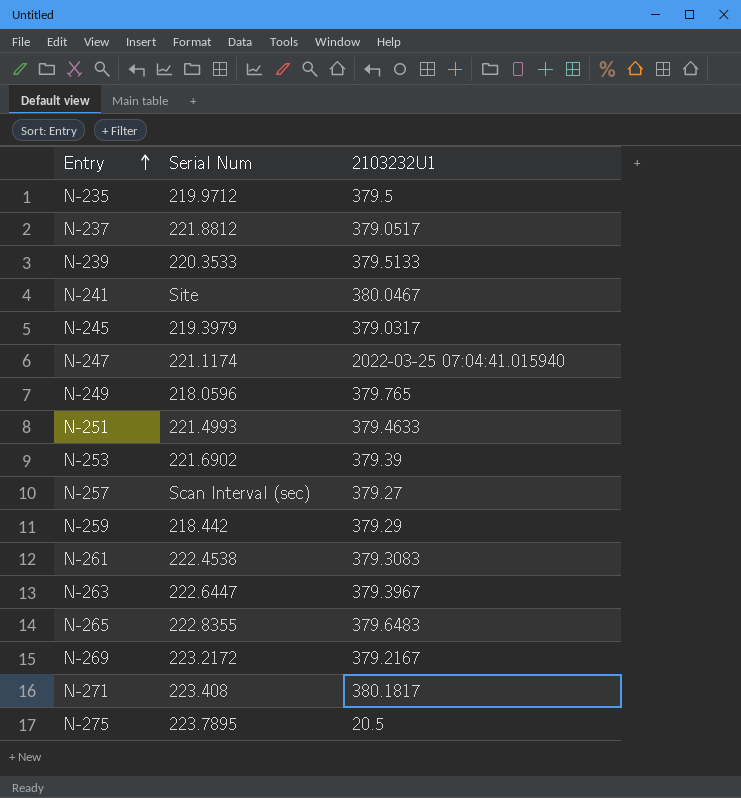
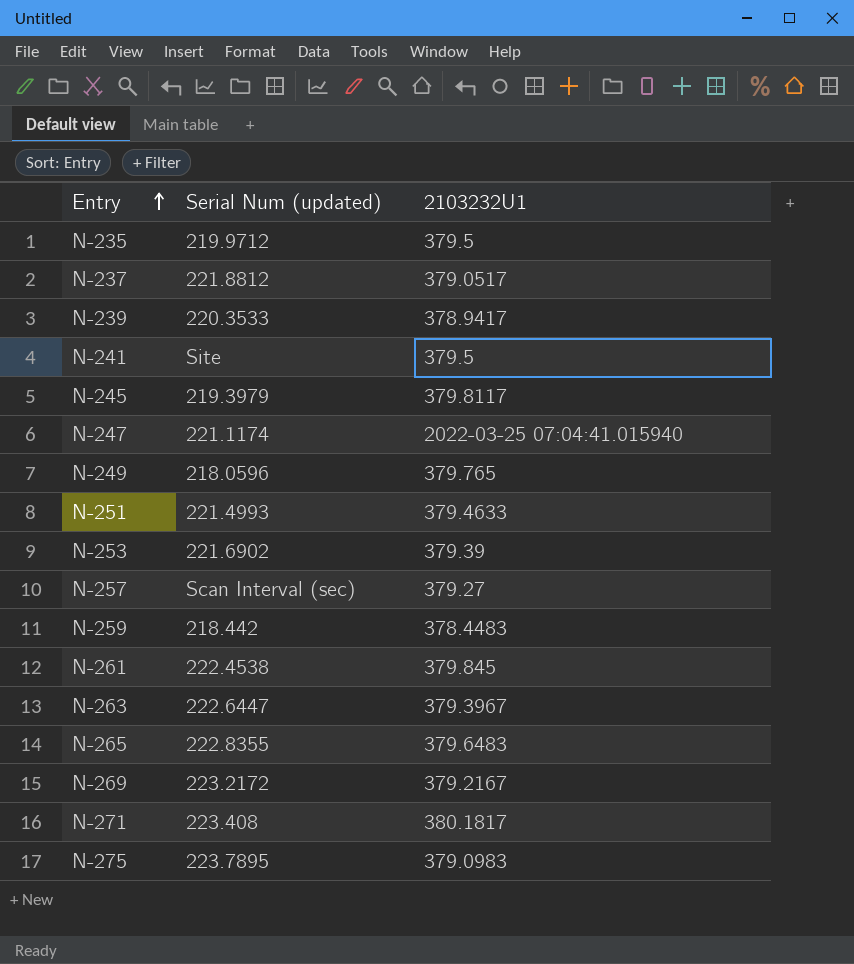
column name: Serial Num -> Serial Num (updated)
N-239 | 2103232U1: 379.5133 -> 378.9417
N-241 | 2103232U1: 380.0467 -> 379.5
N-245 | 2103232U1: 379.0317 -> 379.8117
N-259 | 2103232U1: 379.29 -> 378.4483
N-261 | 2103232U1: 379.3083 -> 379.845
N-275 | 2103232U1: 20.5 -> 379.0983

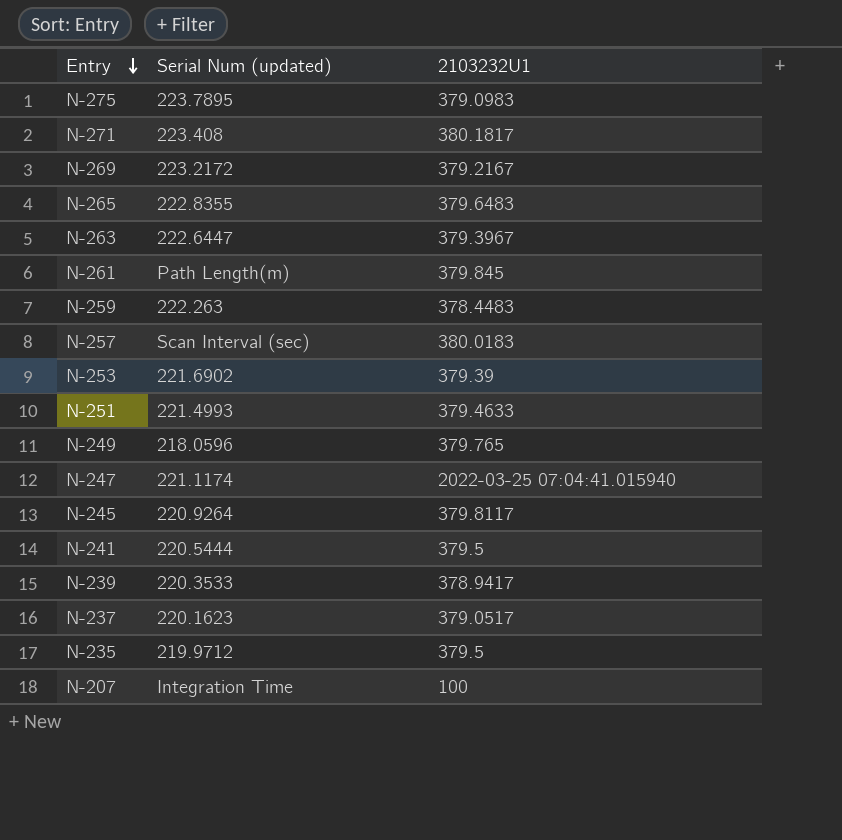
row order: Entry ascending -> Entry descending
N-261 | Serial Num (updated): 222.4538 -> Path Length(m)
N-259 | Serial Num (updated): 218.442 -> 222.263
N-257 | 2103232U1: 379.27 -> 380.0183
N-245 | Serial Num (updated): 219.3979 -> 220.9264
N-241 | Serial Num (updated): Site -> 220.5444
N-237 | Serial Num (updated): 221.8812 -> 220.1623
row N-207: none -> Integration Time | 100

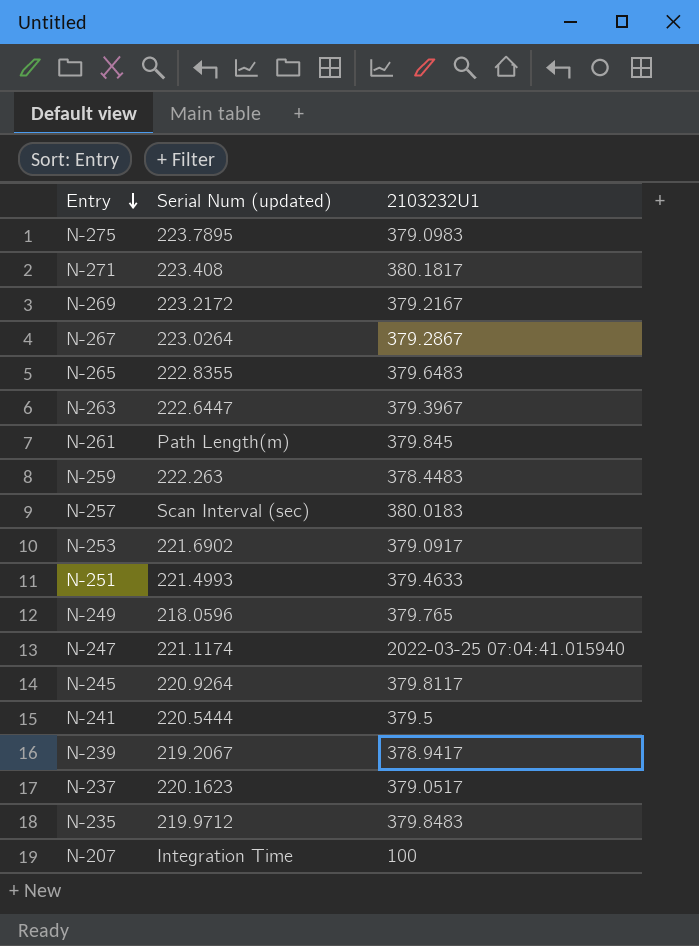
row N-267: none -> 223.0264 | 379.2867
N-253 | 2103232U1: 379.39 -> 379.0917
N-239 | Serial Num (updated): 220.3533 -> 219.2067
N-235 | 2103232U1: 379.5 -> 379.8483

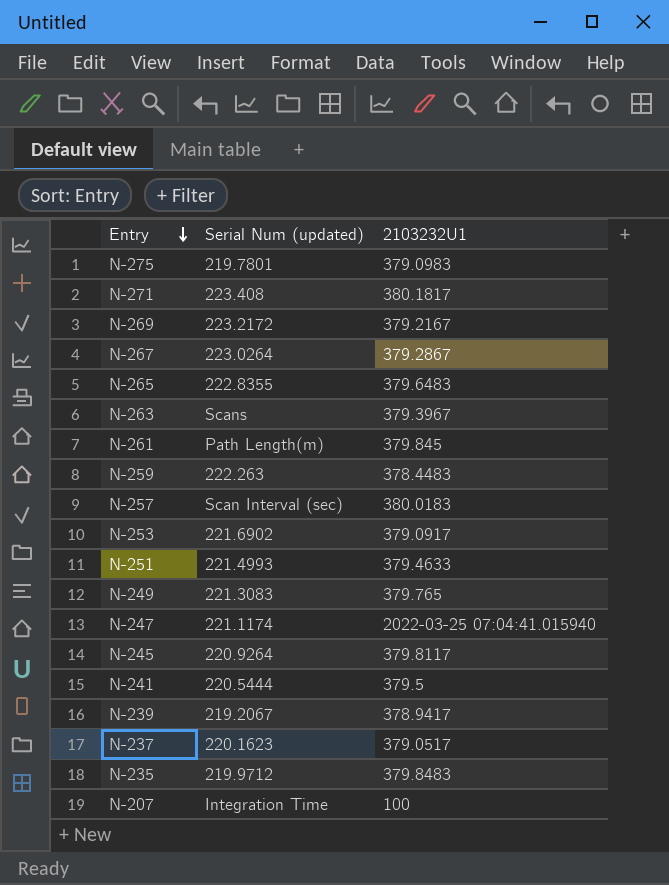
N-275 | Serial Num (updated): 223.7895 -> 219.7801
N-263 | Serial Num (updated): 222.6447 -> Scans
N-249 | Serial Num (updated): 218.0596 -> 221.3083

